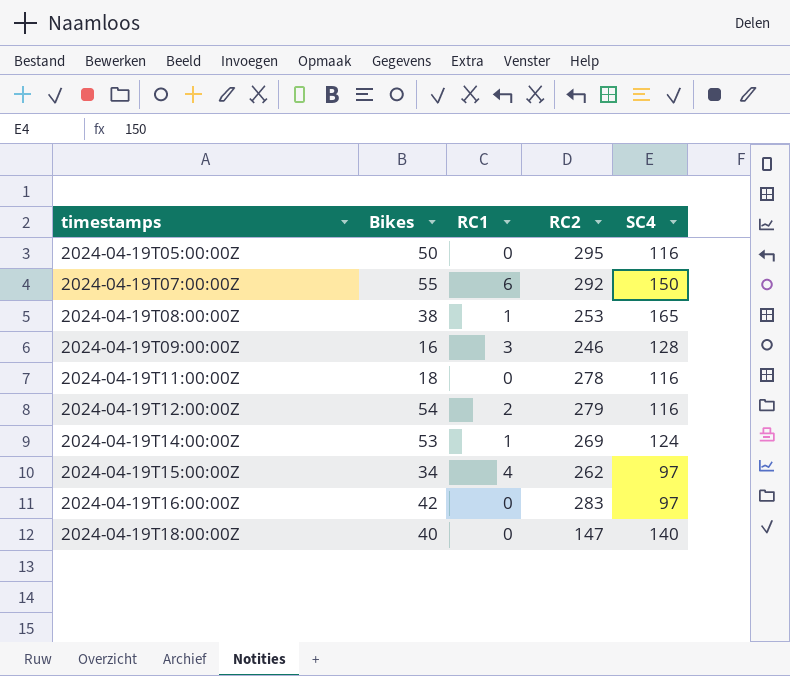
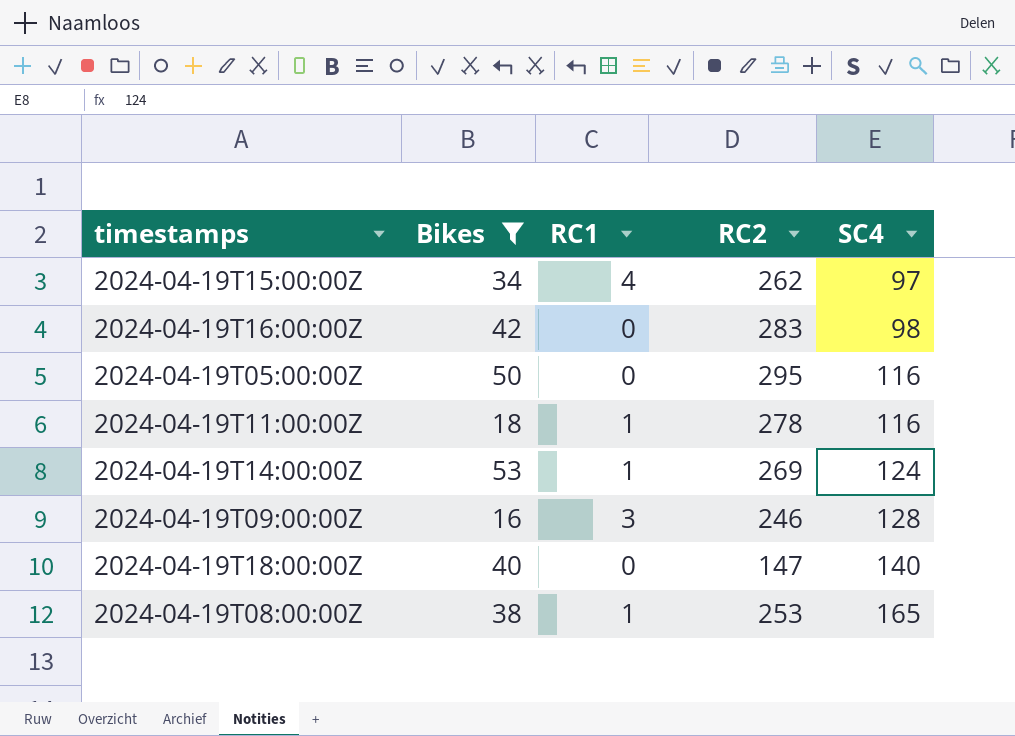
filter: none -> Bikes <= 53
row order: timestamps ascending -> SC4 ascending
2024-04-19T16:00:00Z | SC4: 97 -> 98
2024-04-19T11:00:00Z | RC1: 0 -> 1

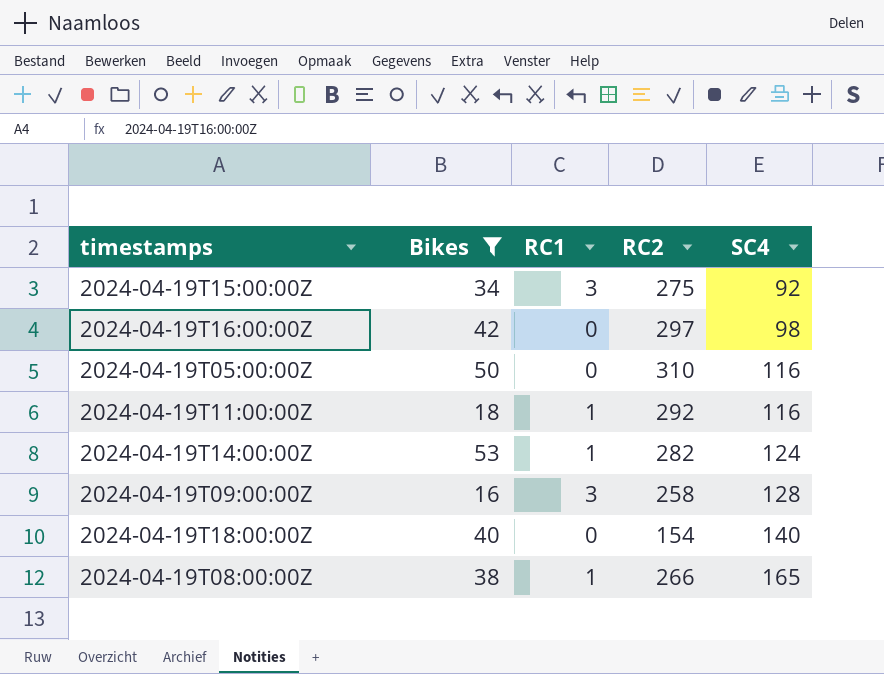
2024-04-19T15:00:00Z | RC1: 4 -> 3
2024-04-19T15:00:00Z | RC2: 262 -> 275
2024-04-19T15:00:00Z | SC4: 97 -> 92
2024-04-19T16:00:00Z | RC2: 283 -> 297
2024-04-19T05:00:00Z | RC2: 295 -> 310
2024-04-19T11:00:00Z | RC2: 278 -> 292
2024-04-19T14:00:00Z | RC2: 269 -> 282
2024-04-19T09:00:00Z | RC2: 246 -> 258
2024-04-19T18:00:00Z | RC2: 147 -> 154
2024-04-19T08:00:00Z | RC2: 253 -> 266

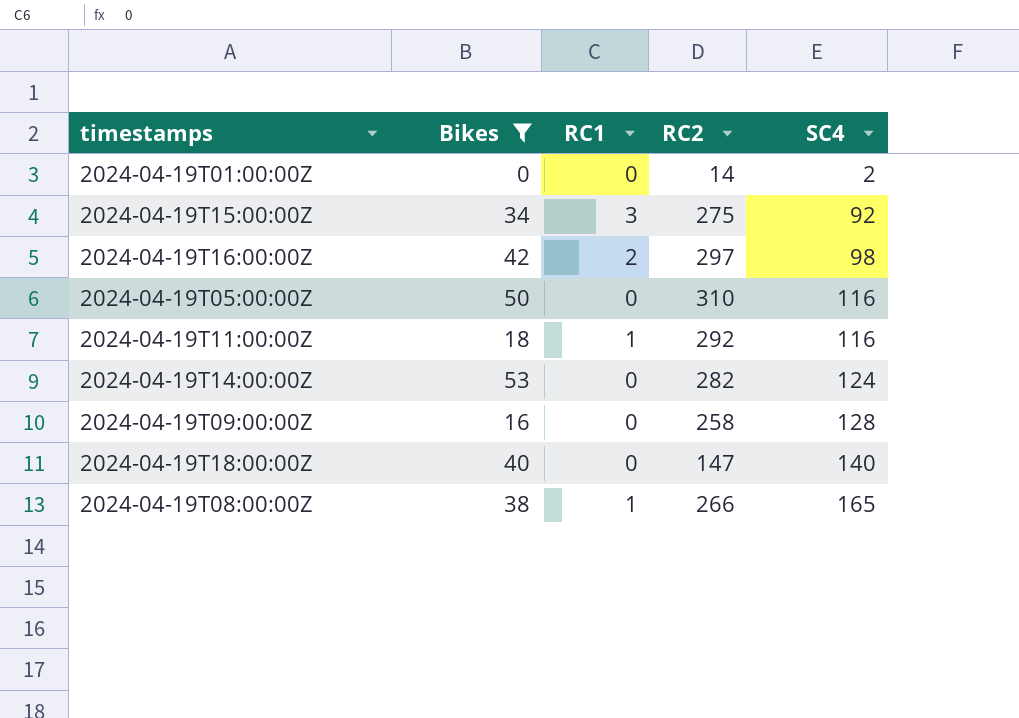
row 2024-04-19T01:00:00Z: none -> 0 | 0 | 14 | 2
2024-04-19T16:00:00Z | RC1: 0 -> 2
2024-04-19T14:00:00Z | RC1: 1 -> 0
2024-04-19T09:00:00Z | RC1: 3 -> 0
2024-04-19T18:00:00Z | RC2: 154 -> 147

